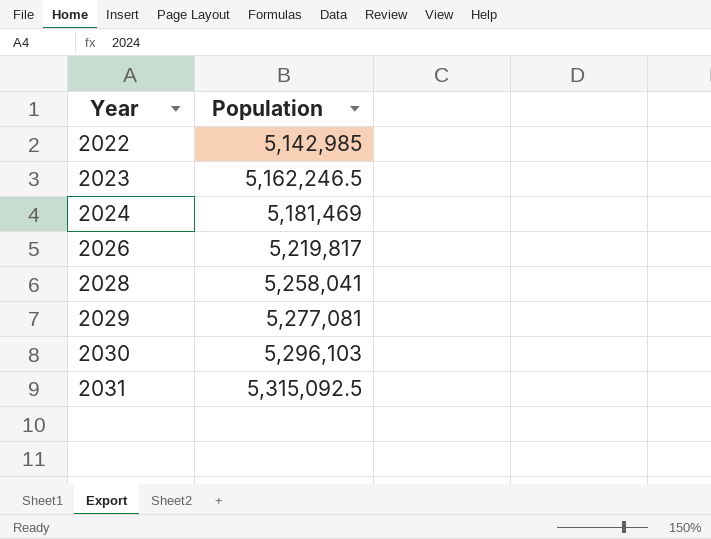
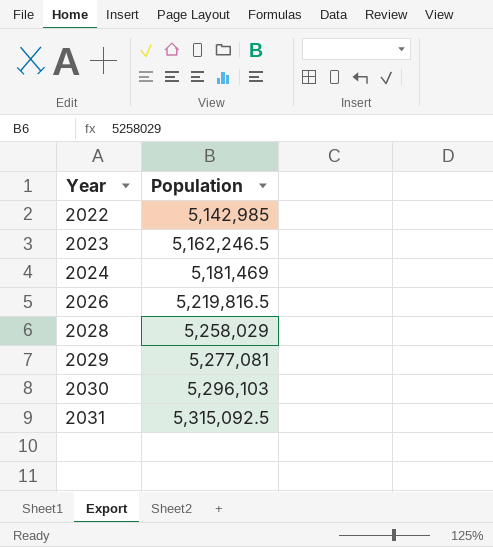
2026 | Population: 5,219,817 -> 5,219,816.5
2028 | Population: 5,258,041 -> 5,258,029

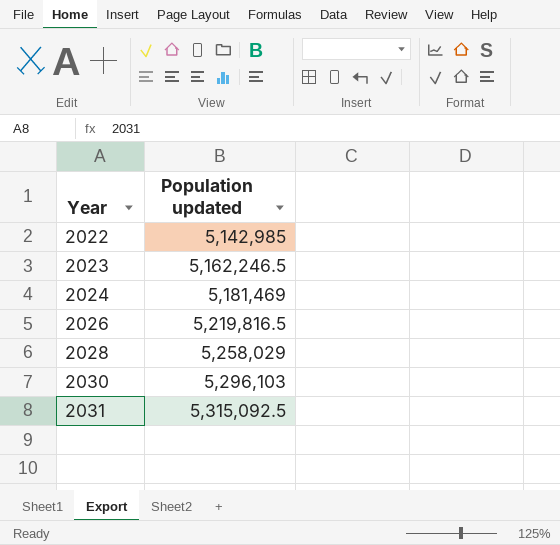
column name: Population -> Population updated
row 2029: 5,277,081 -> none

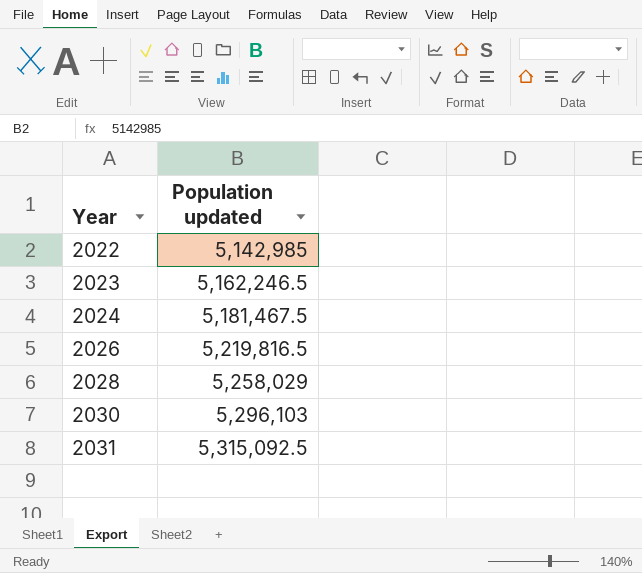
2024 | Population updated: 5,181,469 -> 5,181,467.5

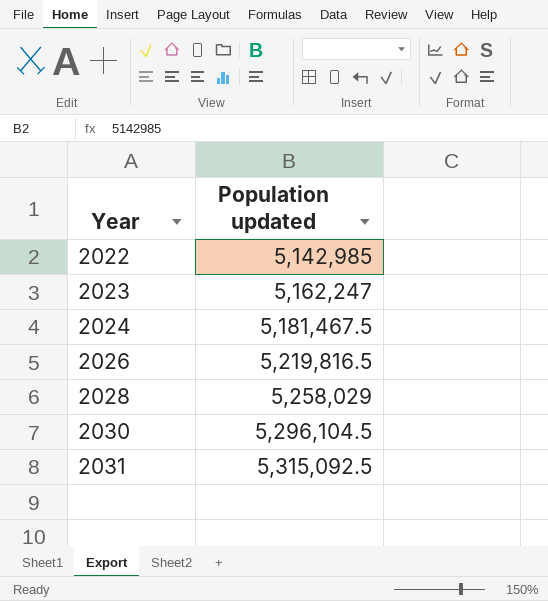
2023 | Population updated: 5,162,246.5 -> 5,162,247
2030 | Population updated: 5,296,103 -> 5,296,104.5

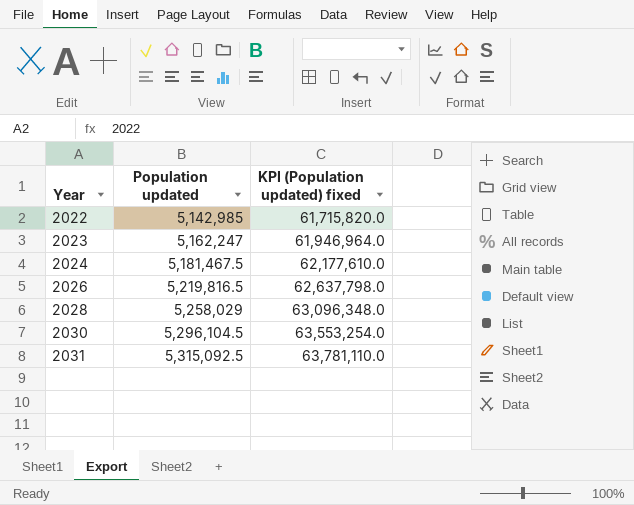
column KPI (Population updated) fixed | formula: none -> [Population updated] * 12

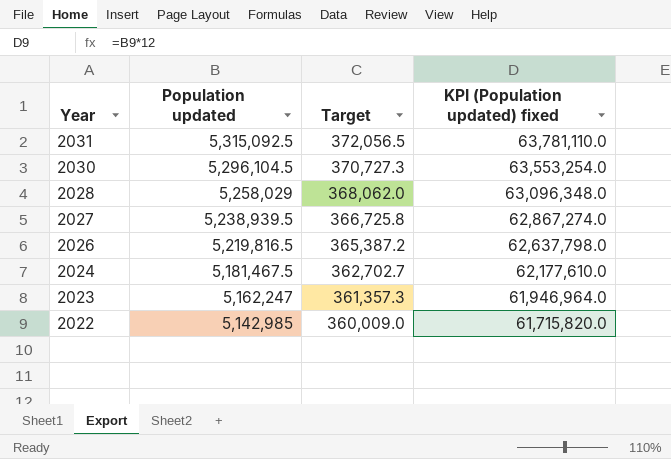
row order: Year ascending -> Year descending
column Target | formula: none -> [Population updated] * 0.07
row 2027: none -> 5,238,939.5 | 366,725.8 | 62,867,274.0

